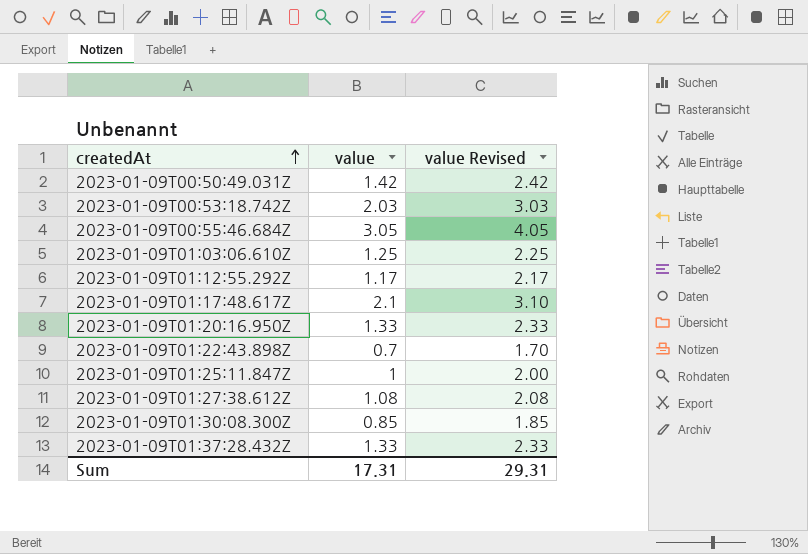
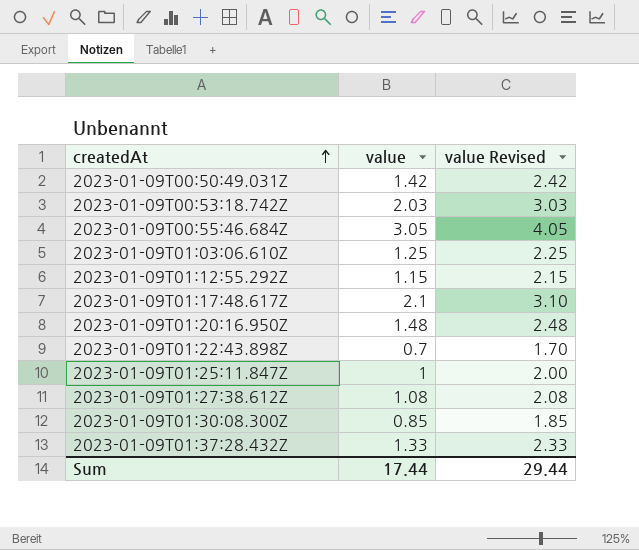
2023-01-09T01:12:55.292Z | value: 1.17 -> 1.15
2023-01-09T01:12:55.292Z | value Revised: 2.17 -> 2.15
2023-01-09T01:20:16.950Z | value: 1.33 -> 1.48
2023-01-09T01:20:16.950Z | value Revised: 2.33 -> 2.48
Sum | value: 17.31 -> 17.44
Sum | value Revised: 29.31 -> 29.44

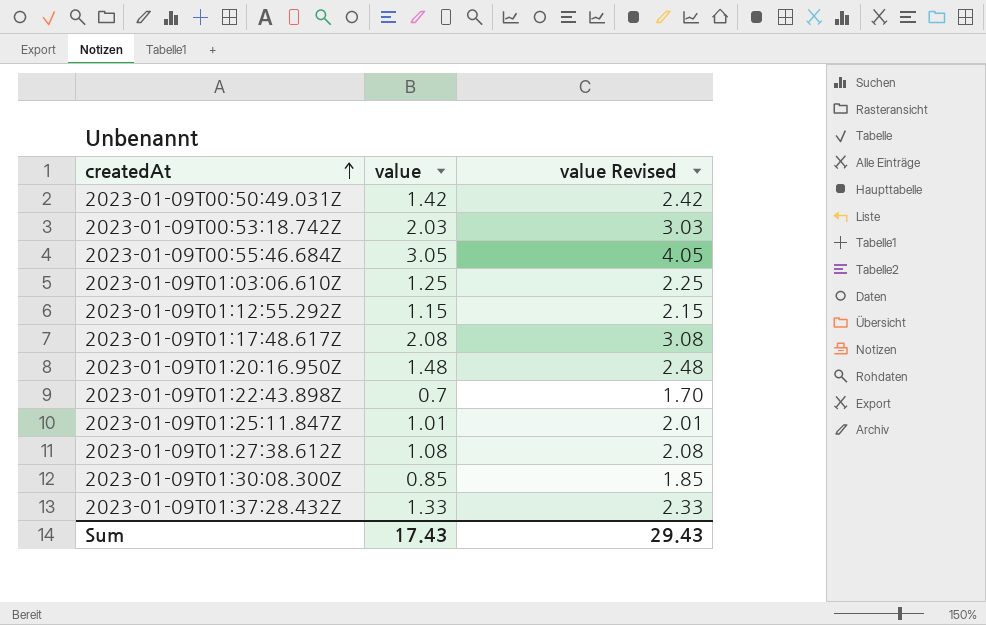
2023-01-09T01:17:48.617Z | value: 2.1 -> 2.08
2023-01-09T01:17:48.617Z | value Revised: 3.10 -> 3.08
2023-01-09T01:25:11.847Z | value: 1 -> 1.01
2023-01-09T01:25:11.847Z | value Revised: 2.00 -> 2.01
Sum | value: 17.44 -> 17.43
Sum | value Revised: 29.44 -> 29.43

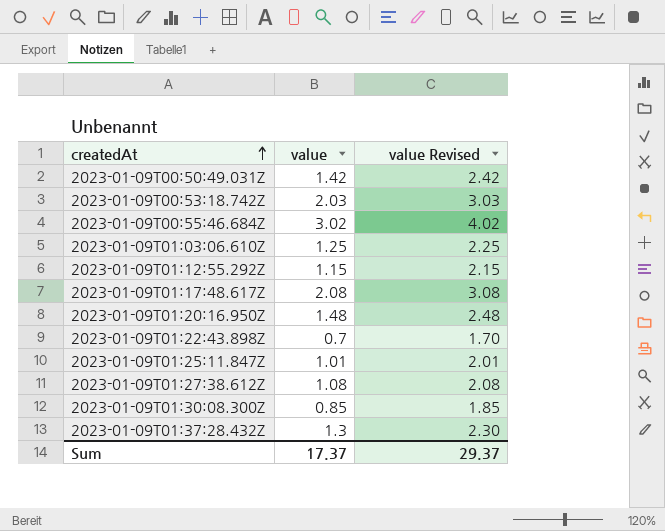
2023-01-09T00:55:46.684Z | value: 3.05 -> 3.02
2023-01-09T00:55:46.684Z | value Revised: 4.05 -> 4.02
2023-01-09T01:37:28.432Z | value: 1.33 -> 1.3
2023-01-09T01:37:28.432Z | value Revised: 2.33 -> 2.30
Sum | value: 17.43 -> 17.37
Sum | value Revised: 29.43 -> 29.37

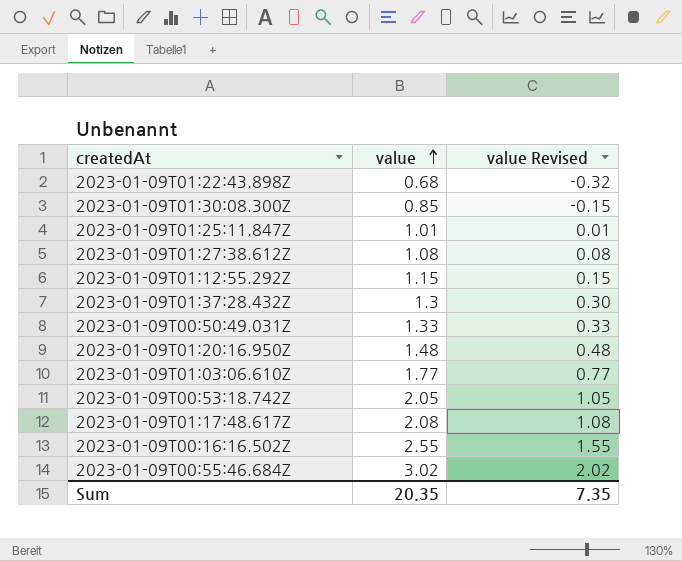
row order: createdAt ascending -> value ascending
column value Revised | formula: [value] + 1 -> [value] - 1
2023-01-09T01:22:43.898Z | value: 0.7 -> 0.68
2023-01-09T00:50:49.031Z | value: 1.42 -> 1.33
2023-01-09T01:03:06.610Z | value: 1.25 -> 1.77
2023-01-09T00:53:18.742Z | value: 2.03 -> 2.05
row 2023-01-09T00:16:16.502Z: none -> 2.55 | 1.55
Sum | value: 17.37 -> 20.35
Sum | value Revised: 29.37 -> 7.35

